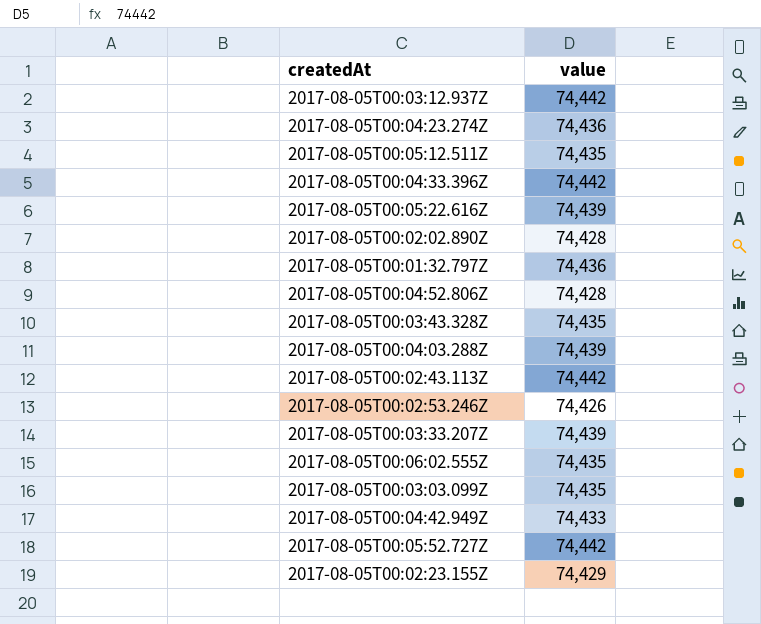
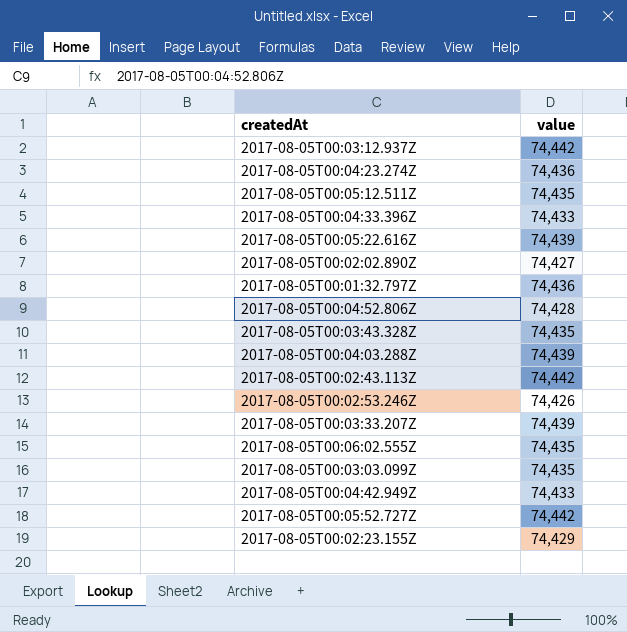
2017-08-05T00:04:33.396Z | value: 74,442 -> 74,433
2017-08-05T00:02:02.890Z | value: 74,428 -> 74,427

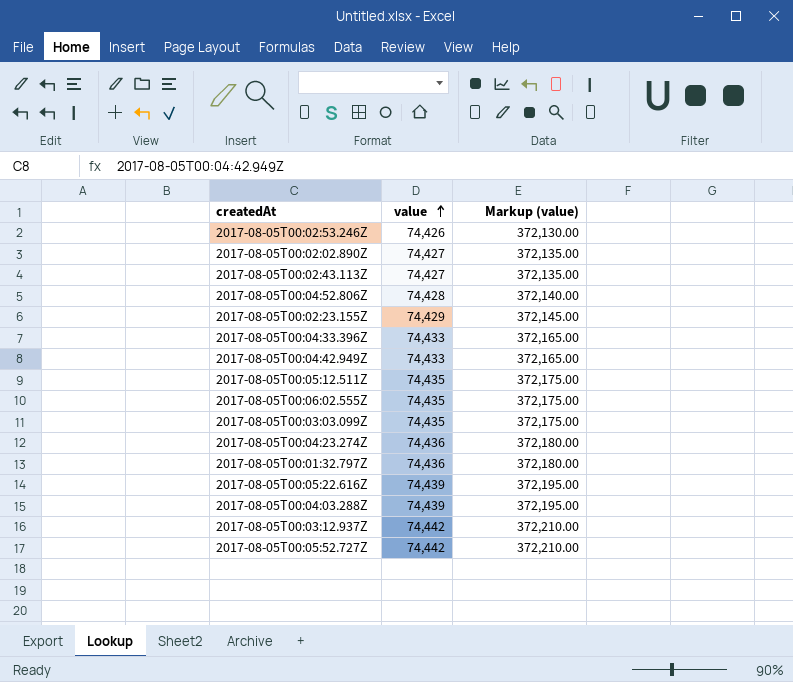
row order: none -> value ascending
column Markup (value) | formula: none -> [value] * 5
row 2017-08-05T00:03:43.328Z: 74,435 -> none
row 2017-08-05T00:03:33.207Z: 74,439 -> none
2017-08-05T00:02:43.113Z | value: 74,442 -> 74,427

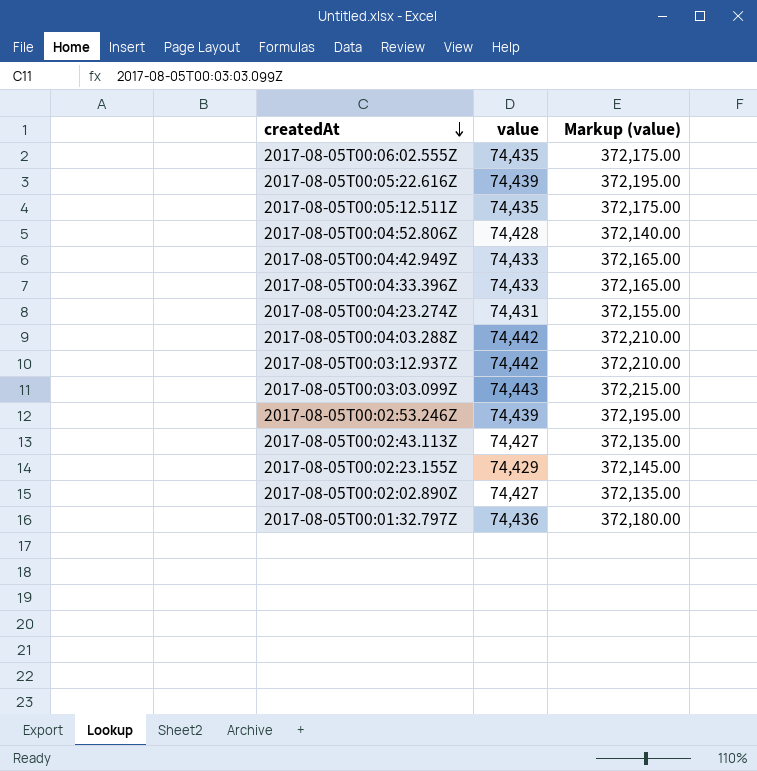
row order: value ascending -> createdAt descending
row 2017-08-05T00:05:52.727Z: 74,442 | 372,210.00 -> none
2017-08-05T00:04:23.274Z | value: 74,436 -> 74,431
2017-08-05T00:04:23.274Z | Markup (value): 372,180.00 -> 372,155.00
2017-08-05T00:04:03.288Z | value: 74,439 -> 74,442
2017-08-05T00:04:03.288Z | Markup (value): 372,195.00 -> 372,210.00
2017-08-05T00:03:03.099Z | value: 74,435 -> 74,443
2017-08-05T00:03:03.099Z | Markup (value): 372,175.00 -> 372,215.00
2017-08-05T00:02:53.246Z | value: 74,426 -> 74,439
2017-08-05T00:02:53.246Z | Markup (value): 372,130.00 -> 372,195.00

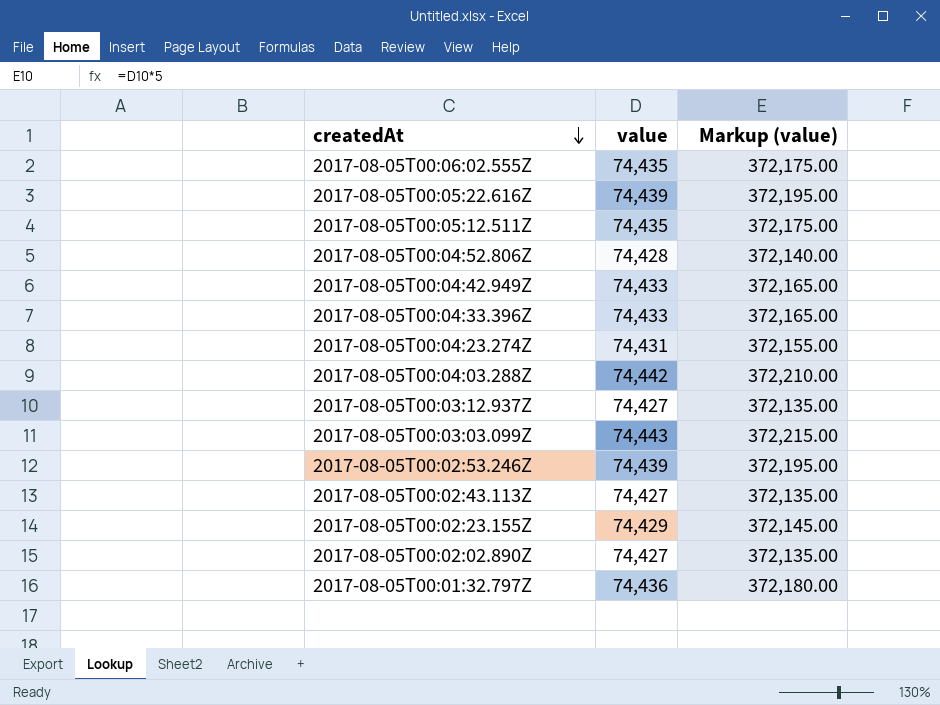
2017-08-05T00:03:12.937Z | value: 74,442 -> 74,427
2017-08-05T00:03:12.937Z | Markup (value): 372,210.00 -> 372,135.00

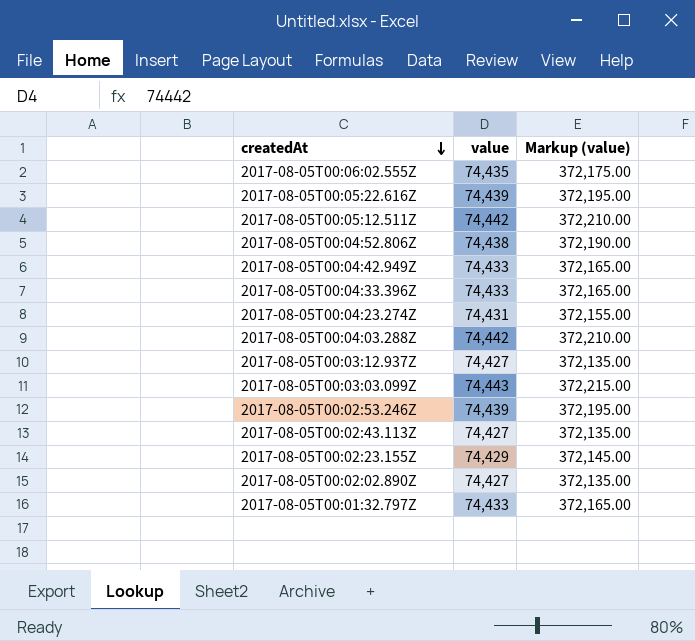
2017-08-05T00:05:12.511Z | value: 74,435 -> 74,442
2017-08-05T00:05:12.511Z | Markup (value): 372,175.00 -> 372,210.00
2017-08-05T00:04:52.806Z | value: 74,428 -> 74,438
2017-08-05T00:04:52.806Z | Markup (value): 372,140.00 -> 372,190.00
2017-08-05T00:01:32.797Z | value: 74,436 -> 74,433
2017-08-05T00:01:32.797Z | Markup (value): 372,180.00 -> 372,165.00

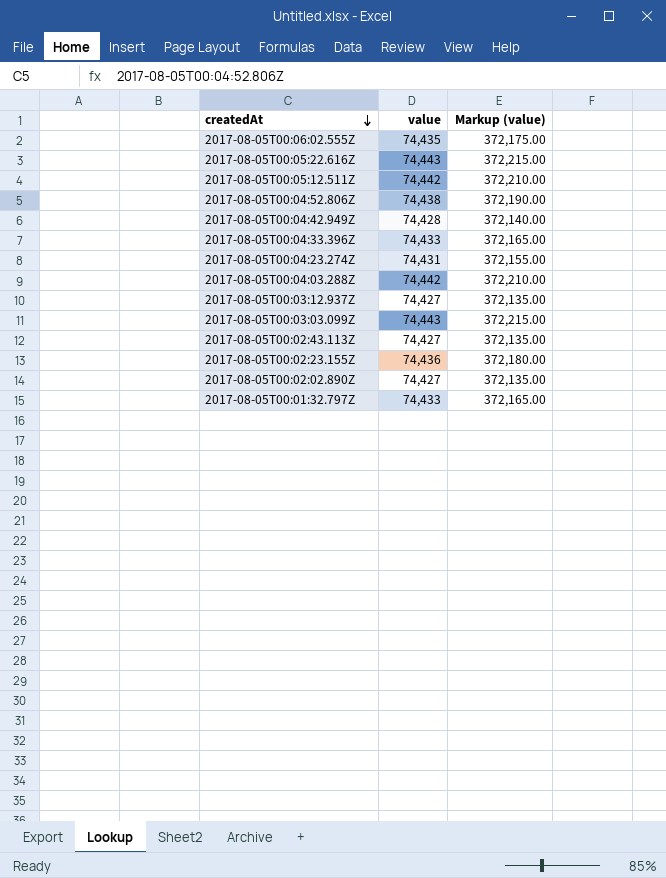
row 2017-08-05T00:02:53.246Z: 74,439 | 372,195.00 -> none
2017-08-05T00:05:22.616Z | value: 74,439 -> 74,443
2017-08-05T00:05:22.616Z | Markup (value): 372,195.00 -> 372,215.00
2017-08-05T00:04:42.949Z | value: 74,433 -> 74,428
2017-08-05T00:04:42.949Z | Markup (value): 372,165.00 -> 372,140.00
2017-08-05T00:02:23.155Z | value: 74,429 -> 74,436
2017-08-05T00:02:23.155Z | Markup (value): 372,145.00 -> 372,180.00

